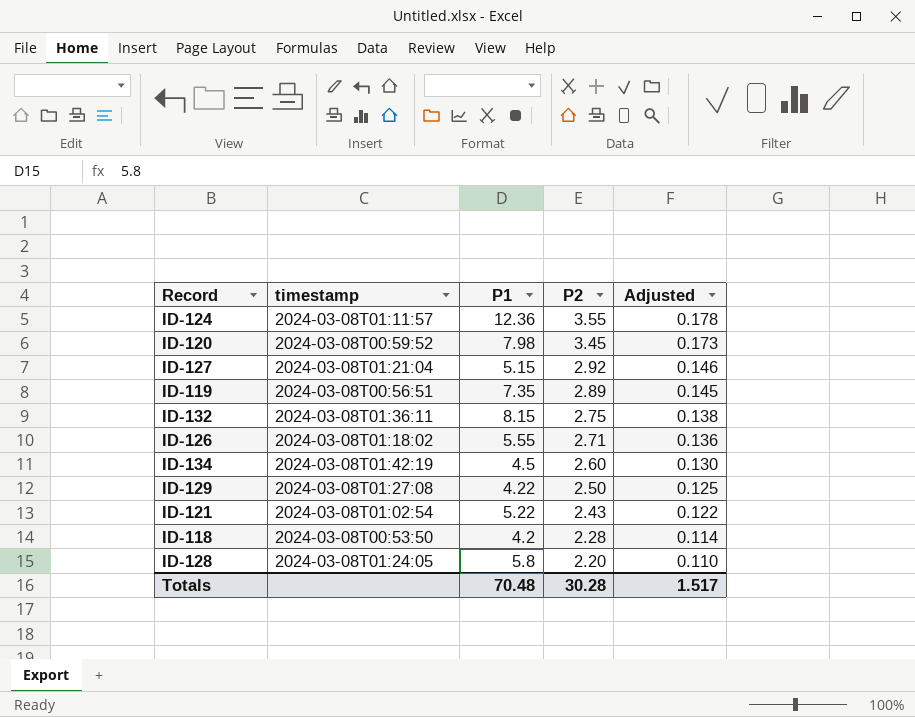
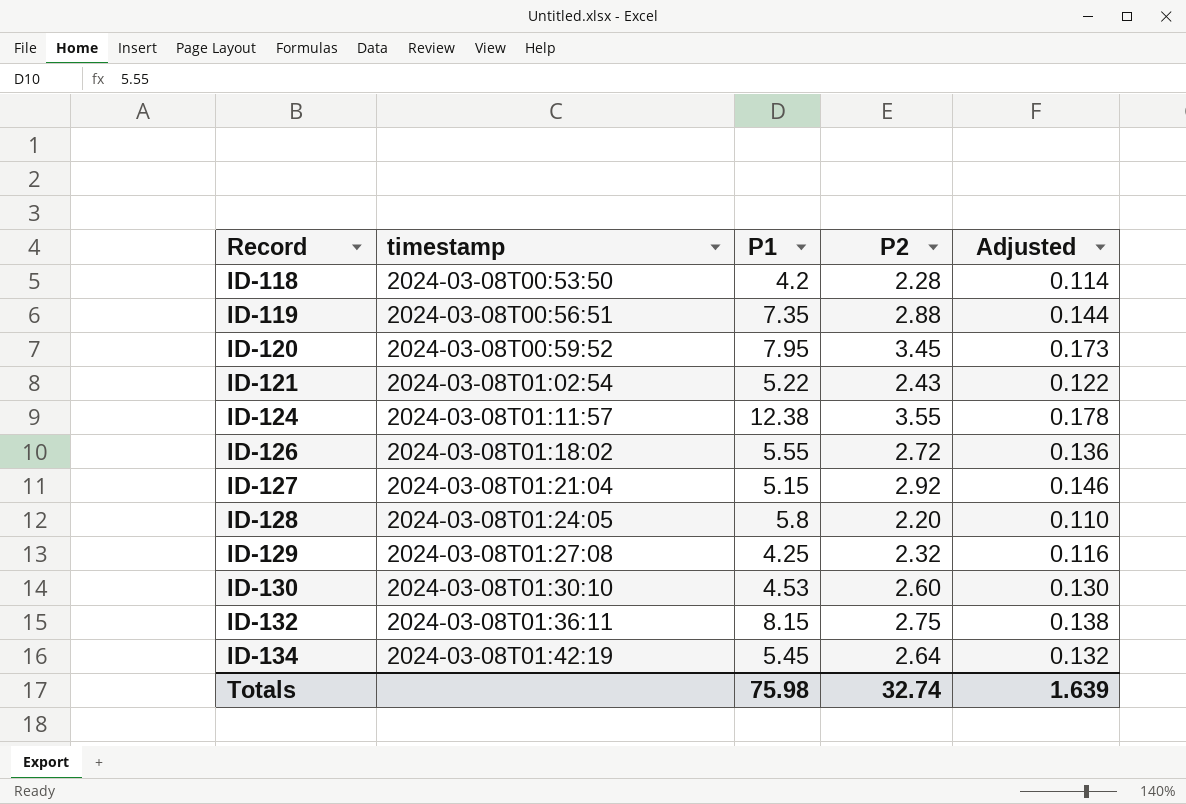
row order: P2 descending -> Record ascending
ID-119 | P2: 2.89 -> 2.88
ID-119 | Adjusted: 0.145 -> 0.144
ID-120 | P1: 7.98 -> 7.95
ID-124 | P1: 12.36 -> 12.38
ID-126 | P2: 2.71 -> 2.72
ID-129 | P1: 4.22 -> 4.25
ID-129 | P2: 2.50 -> 2.32
ID-129 | Adjusted: 0.125 -> 0.116
row ID-130: none -> 2024-03-08T01:30:10 | 4.53 | 2.60 | 0.130
ID-134 | P1: 4.5 -> 5.45
ID-134 | P2: 2.60 -> 2.64
ID-134 | Adjusted: 0.130 -> 0.132
Totals | P1: 70.48 -> 75.98
Totals | P2: 30.28 -> 32.74
Totals | Adjusted: 1.517 -> 1.639

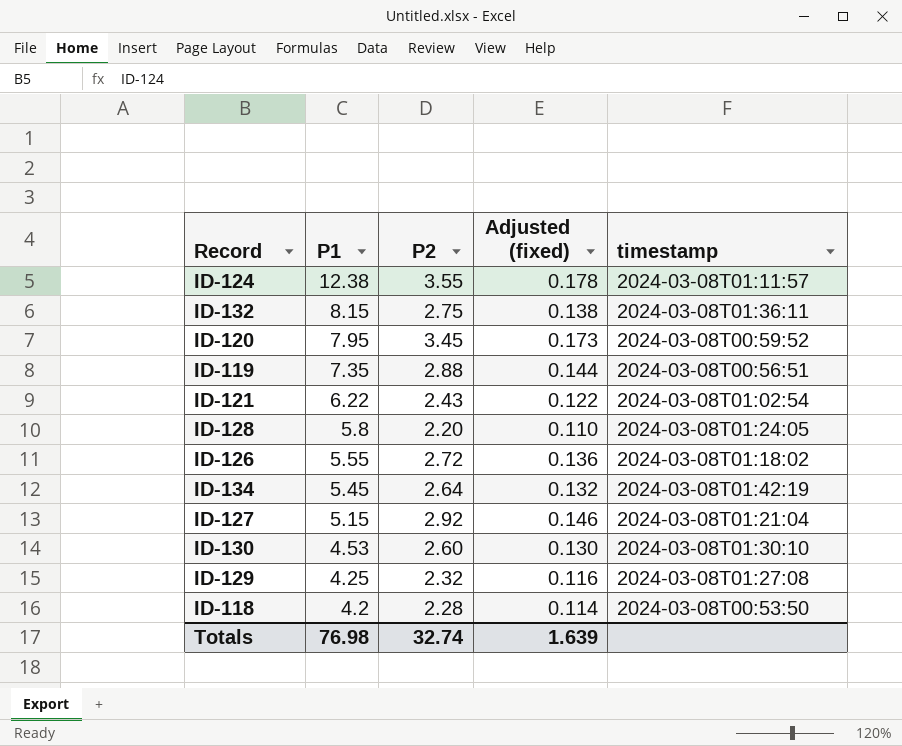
row order: Record ascending -> P1 descending
column name: Adjusted -> Adjusted (fixed)
column timestamp | position: 2 -> 5
ID-121 | P1: 5.22 -> 6.22
Totals | P1: 75.98 -> 76.98

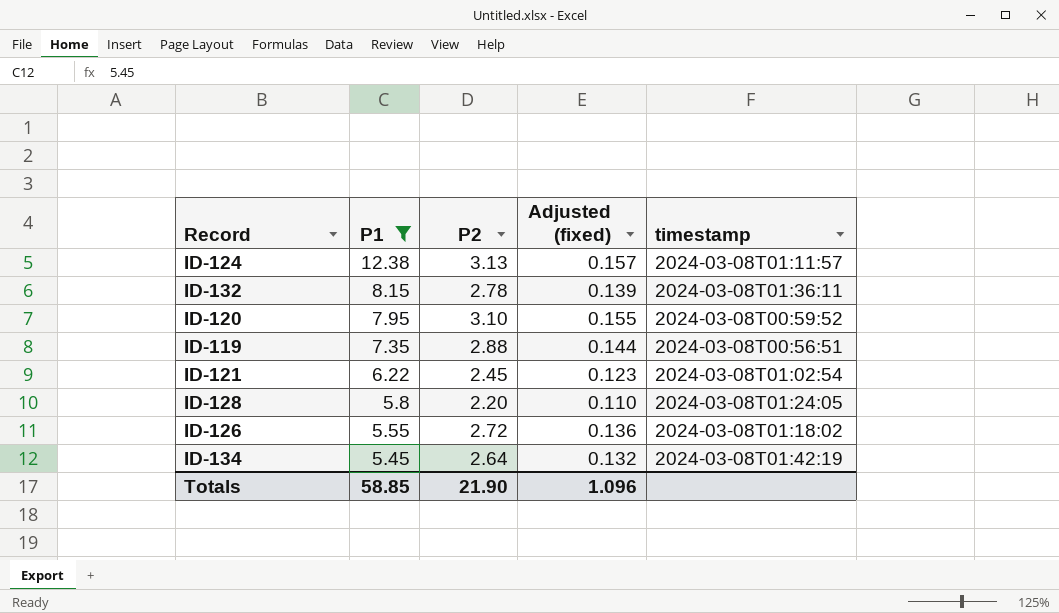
filter: none -> P1 >= 5.45
ID-124 | P2: 3.55 -> 3.13
ID-124 | Adjusted (fixed): 0.178 -> 0.157
ID-132 | P2: 2.75 -> 2.78
ID-132 | Adjusted (fixed): 0.138 -> 0.139
ID-120 | P2: 3.45 -> 3.10
ID-120 | Adjusted (fixed): 0.173 -> 0.155
ID-121 | P2: 2.43 -> 2.45
ID-121 | Adjusted (fixed): 0.122 -> 0.123
Totals | P1: 76.98 -> 58.85
Totals | P2: 32.74 -> 21.90
Totals | Adjusted (fixed): 1.639 -> 1.096

